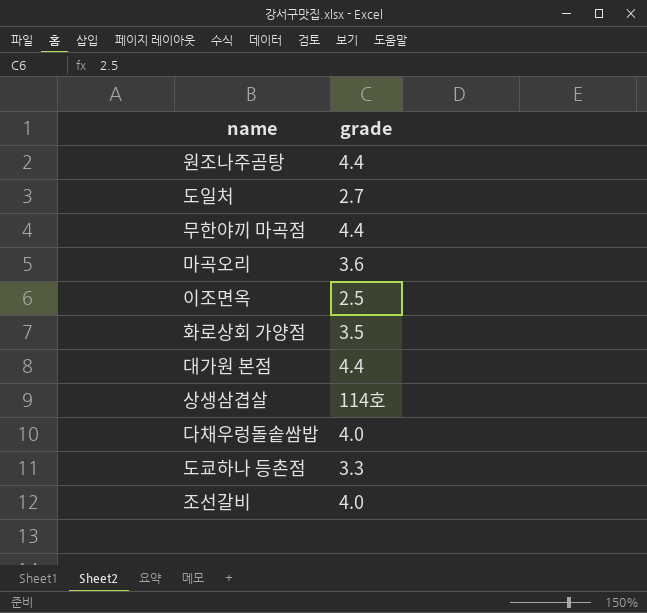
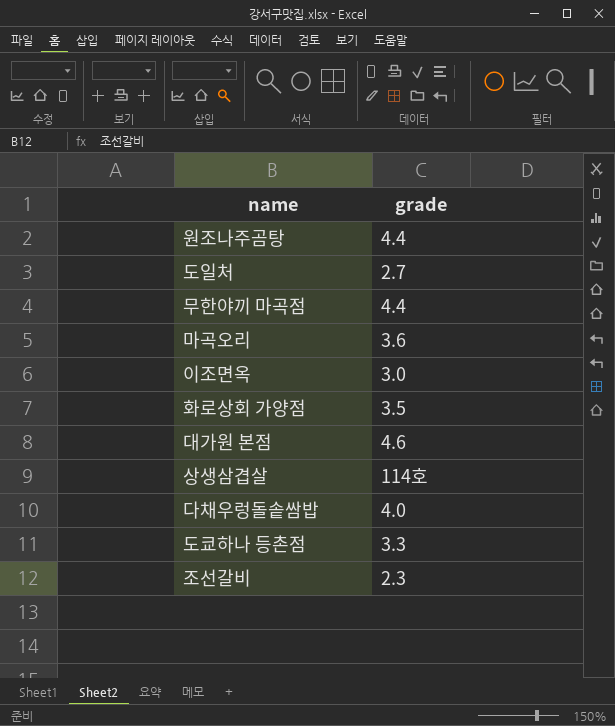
이조면옥 | grade: 2.5 -> 3.0
대가원 본점 | grade: 4.4 -> 4.6
조선갈비 | grade: 4.0 -> 2.3

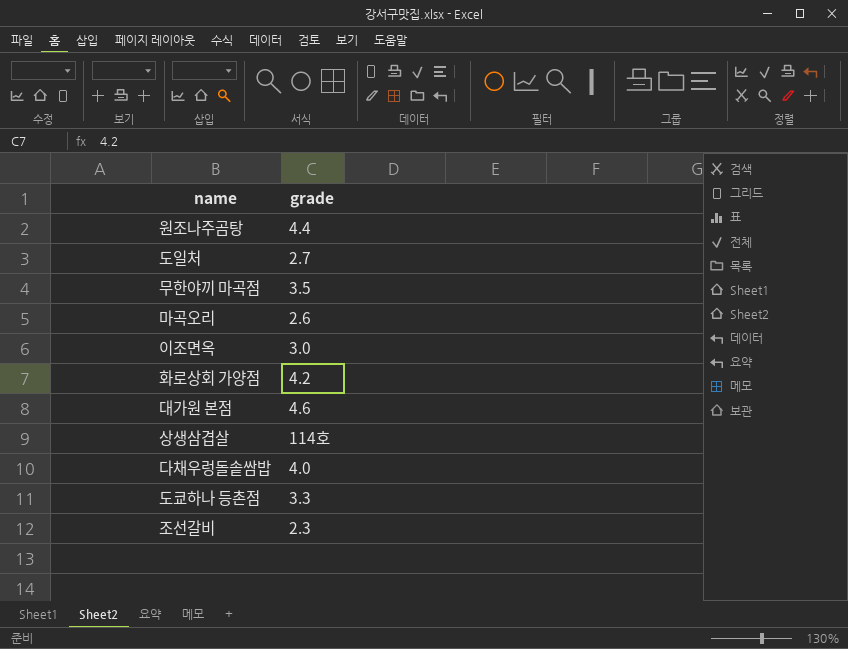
무한야끼 마곡점 | grade: 4.4 -> 3.5
마곡오리 | grade: 3.6 -> 2.6
화로상회 가양점 | grade: 3.5 -> 4.2

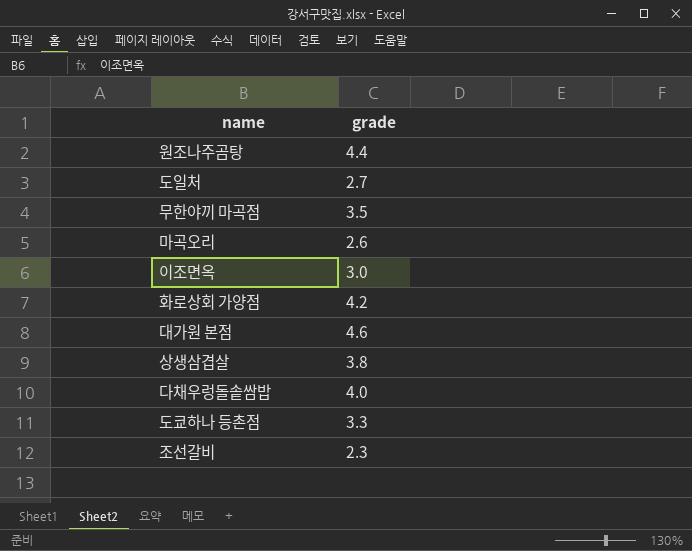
상생삼겹살 | grade: 114호 -> 3.8

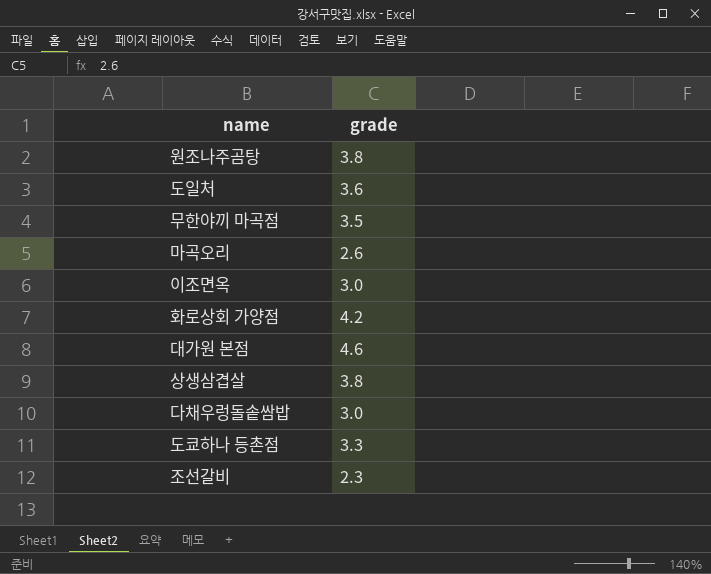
원조나주곰탕 | grade: 4.4 -> 3.8
도일처 | grade: 2.7 -> 3.6
다채우렁돌솥쌈밥 | grade: 4.0 -> 3.0

